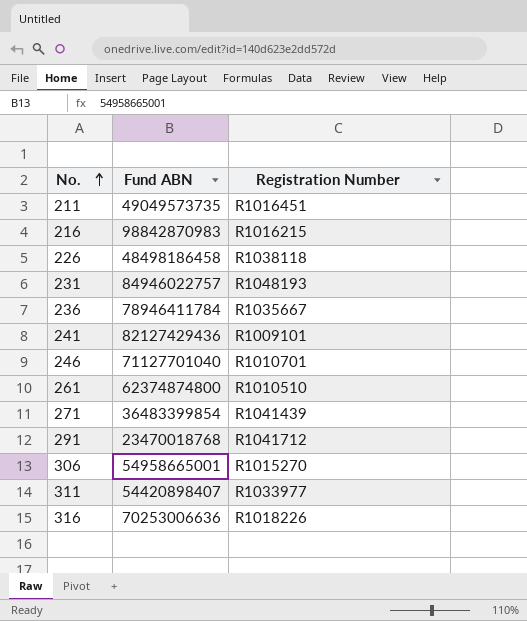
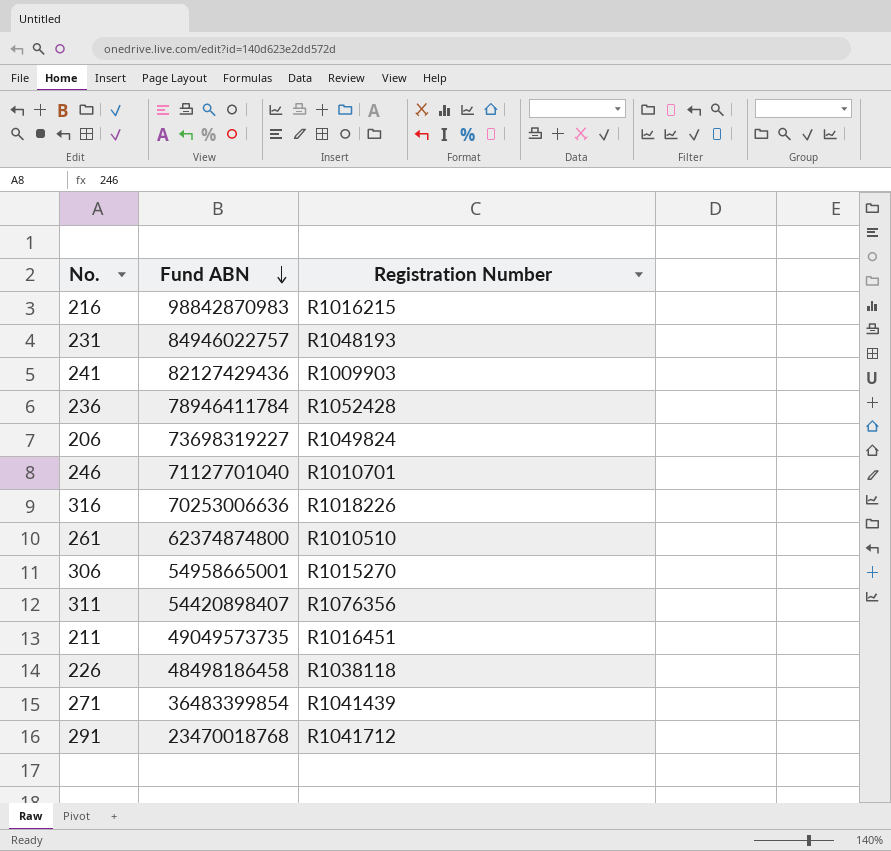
row order: No. ascending -> Fund ABN descending
241 | Registration Number: R1009101 -> R1009903
236 | Registration Number: R1035667 -> R1052428
row 206: none -> 73698319227 | R1049824
311 | Registration Number: R1033977 -> R1076356

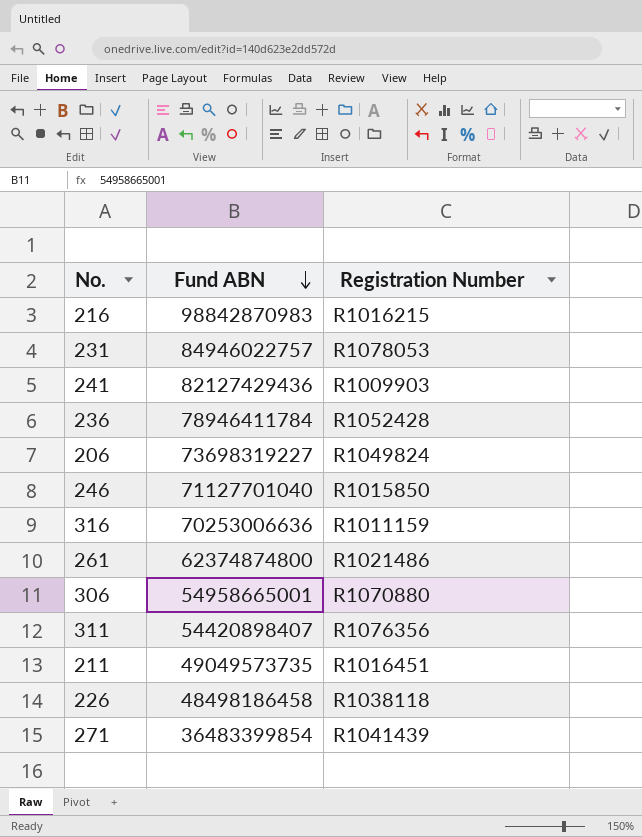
row 291: 23470018768 | R1041712 -> none
231 | Registration Number: R1048193 -> R1078053
246 | Registration Number: R1010701 -> R1015850
316 | Registration Number: R1018226 -> R1011159
261 | Registration Number: R1010510 -> R1021486
306 | Registration Number: R1015270 -> R1070880

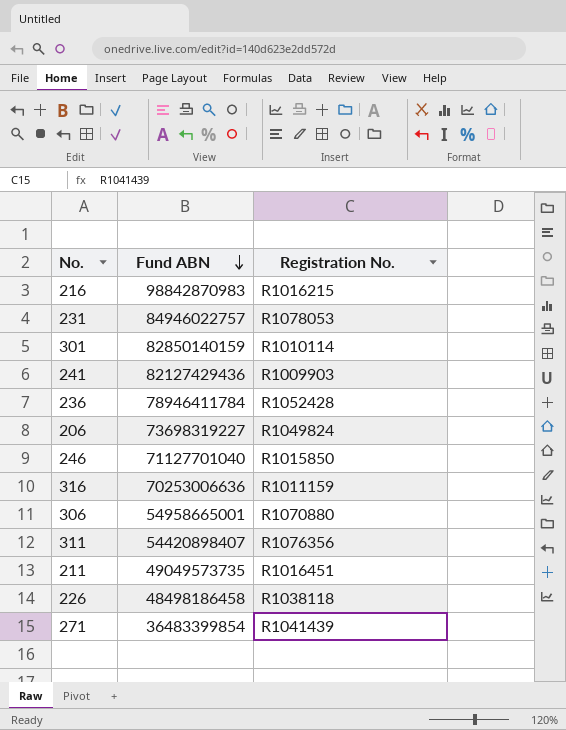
column name: Registration Number -> Registration No.
row 261: 62374874800 | R1021486 -> none
row 301: none -> 82850140159 | R1010114

